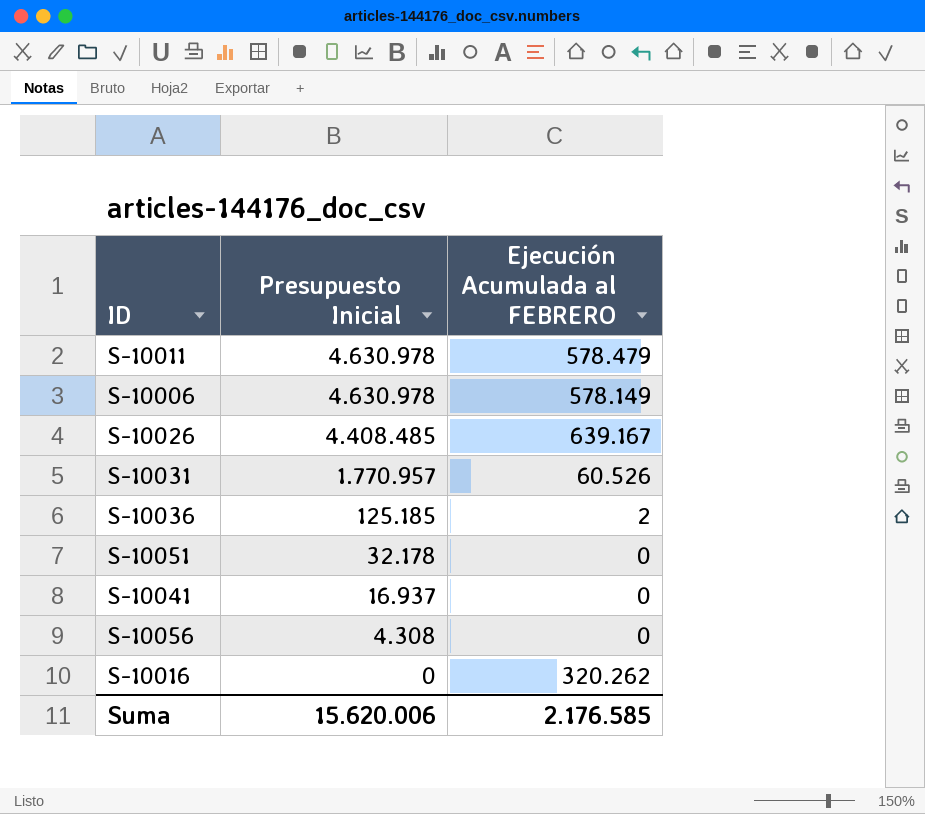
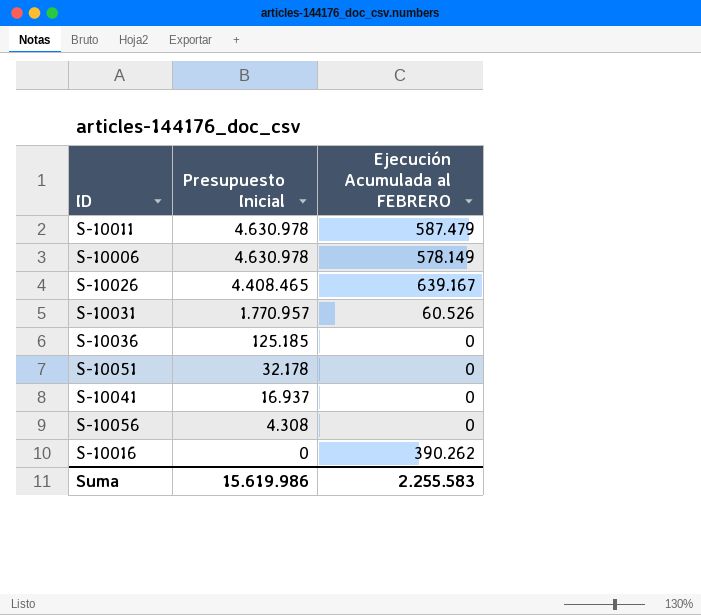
S-10011 | Ejecución Acumulada al FEBRERO: 578.479 -> 587.479
S-10026 | Presupuesto Inicial: 4.408.485 -> 4.408.465
S-10036 | Ejecución Acumulada al FEBRERO: 2 -> 0
S-10016 | Ejecución Acumulada al FEBRERO: 320.262 -> 390.262
Suma | Presupuesto Inicial: 15.620.006 -> 15.619.986
Suma | Ejecución Acumulada al FEBRERO: 2.176.585 -> 2.255.583

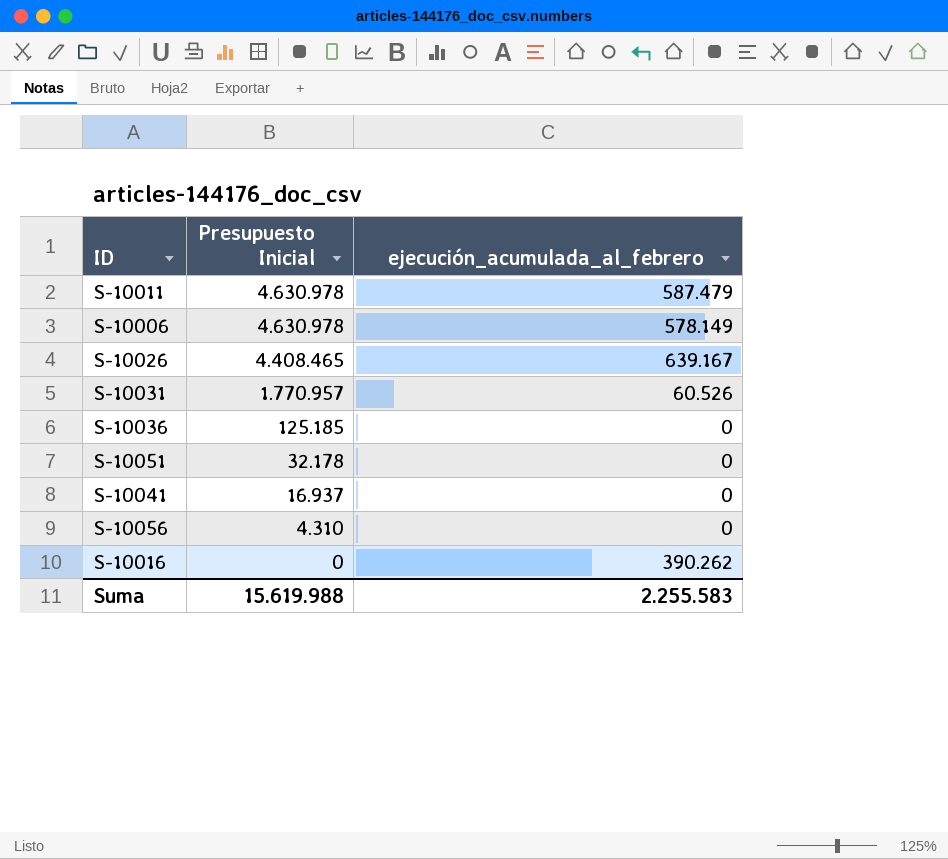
column name: Ejecución Acumulada al FEBRERO -> ejecución_acumulada_al_febrero
S-10056 | Presupuesto Inicial: 4.308 -> 4.310
Suma | Presupuesto Inicial: 15.619.986 -> 15.619.988

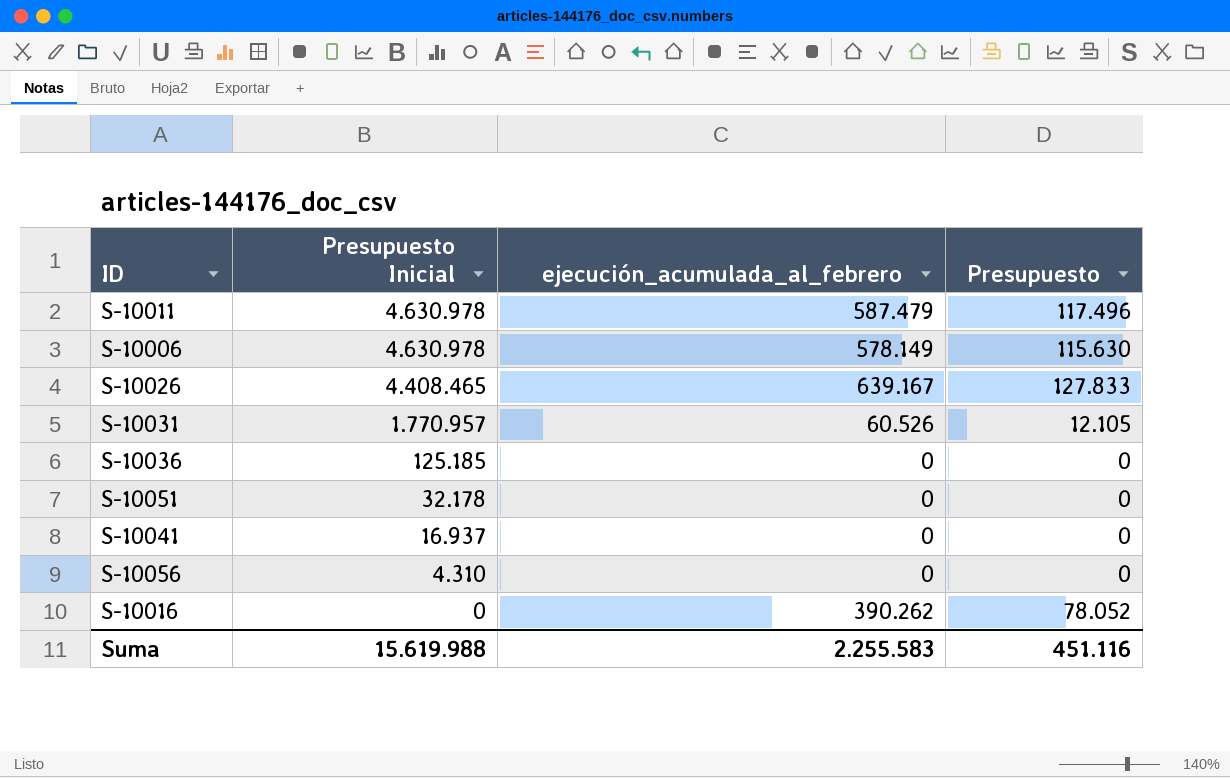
column Presupuesto | formula: none -> [ejecución_acumulada_al_febrero] * 0,2

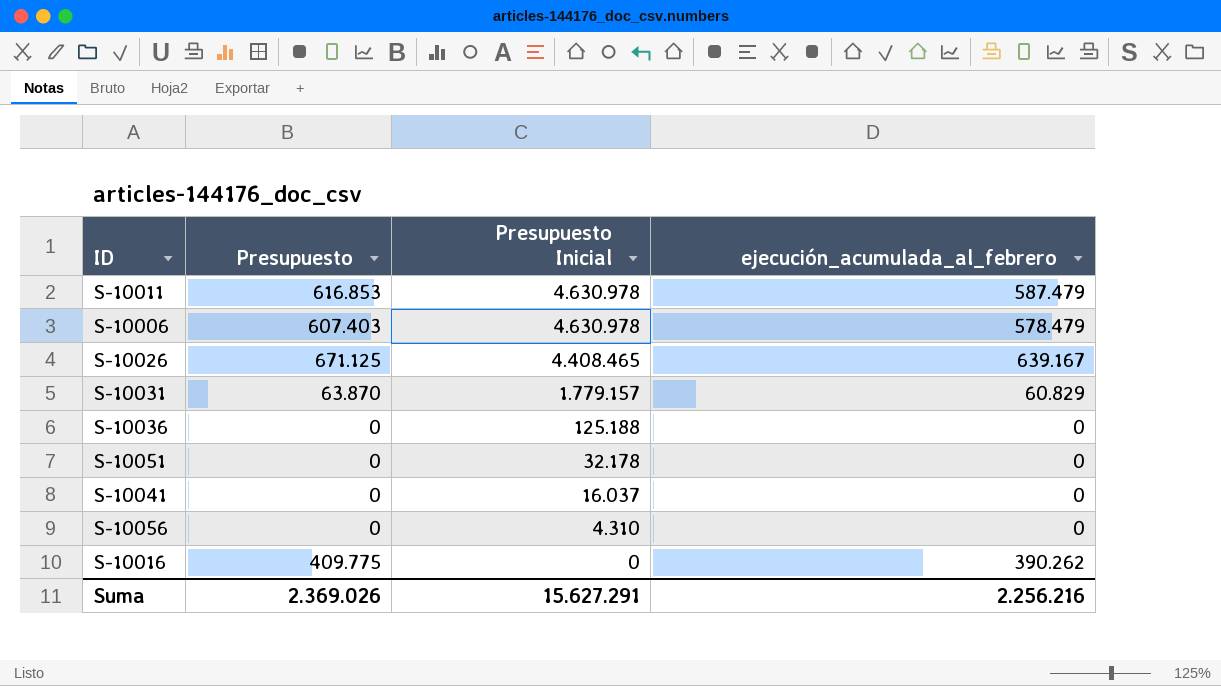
column Presupuesto | formula: [ejecución_acumulada_al_febrero] * 0,2 -> [ejecución_acumulada_al_febrero] * 1,05
column Presupuesto | position: 4 -> 2
S-10006 | ejecución_acumulada_al_febrero: 578.149 -> 578.479
S-10031 | Presupuesto Inicial: 1.770.957 -> 1.779.157
S-10031 | ejecución_acumulada_al_febrero: 60.526 -> 60.829
S-10036 | Presupuesto Inicial: 125.185 -> 125.188
S-10041 | Presupuesto Inicial: 16.937 -> 16.037
Suma | Presupuesto: 451.116 -> 2.369.026
Suma | Presupuesto Inicial: 15.619.988 -> 15.627.291
Suma | ejecución_acumulada_al_febrero: 2.255.583 -> 2.256.216

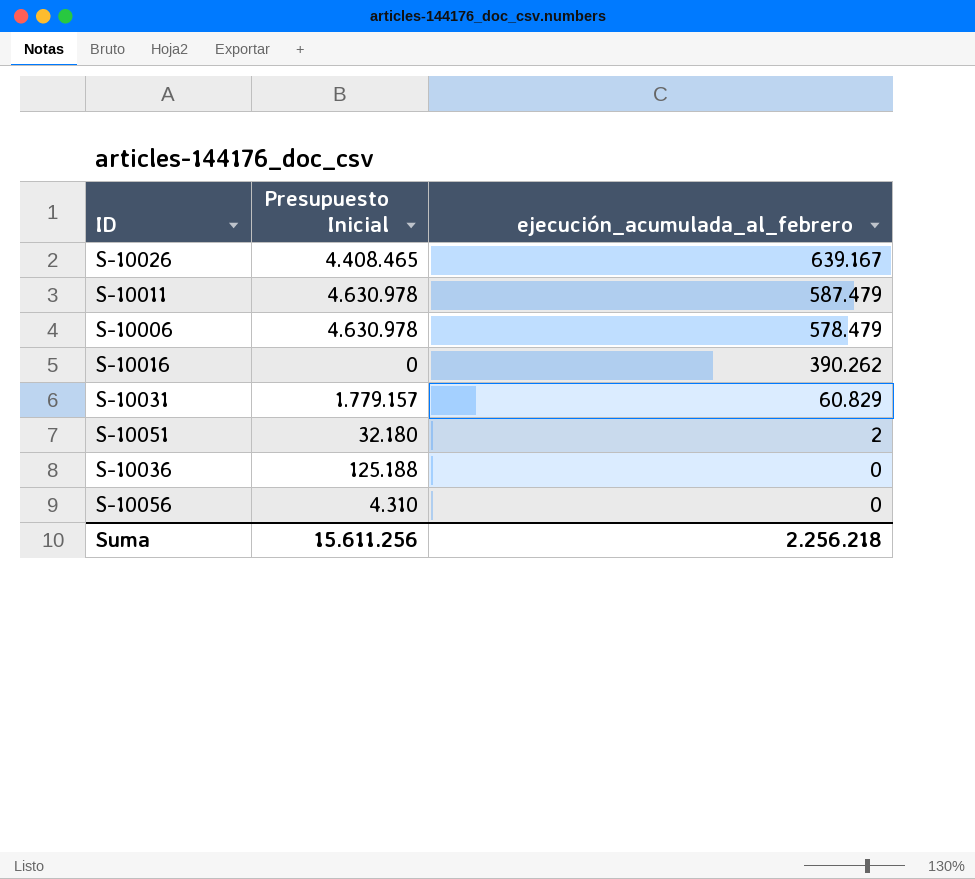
row order: Presupuesto Inicial descending -> ejecución_acumulada_al_febrero descending
column Presupuesto | formula: [ejecución_acumulada_al_febrero] * 1,05 -> none
row S-10041: 0 | 16.037 | 0 -> none
S-10051 | Presupuesto Inicial: 32.178 -> 32.180
S-10051 | ejecución_acumulada_al_febrero: 0 -> 2
Suma | Presupuesto Inicial: 15.627.291 -> 15.611.256
Suma | ejecución_acumulada_al_febrero: 2.256.216 -> 2.256.218

